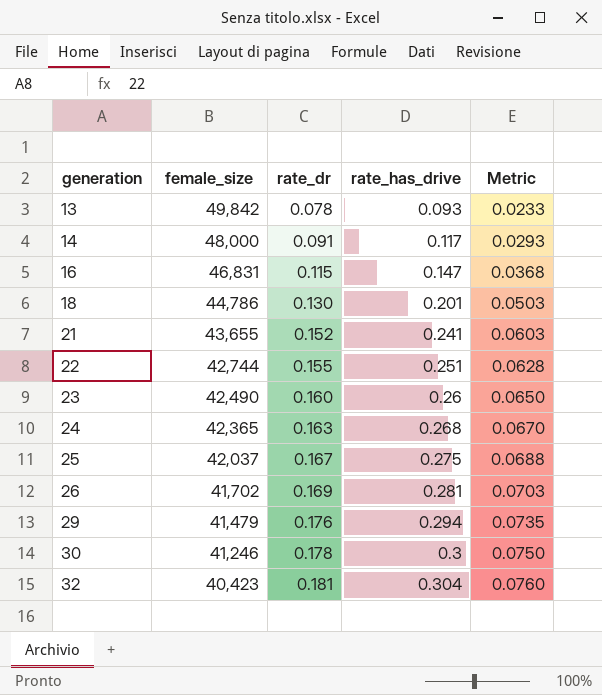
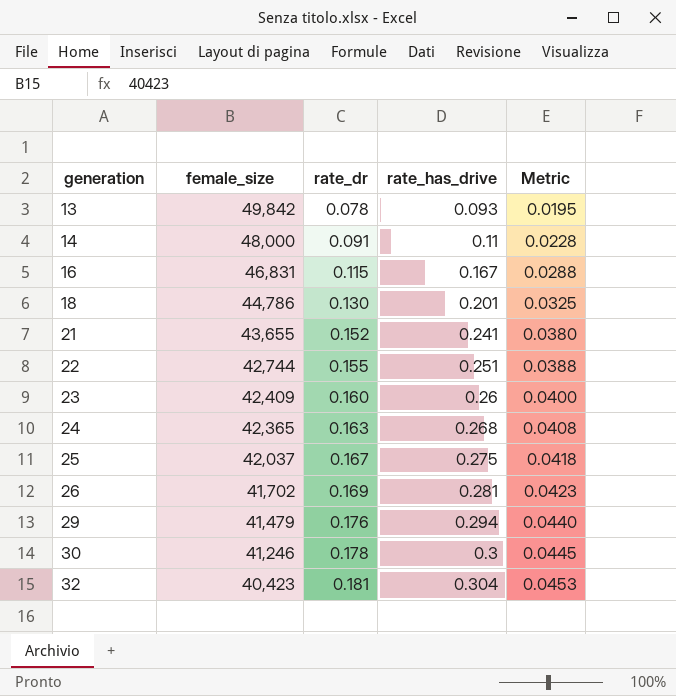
column Metric | formula: [rate_has_drive] * 0.25 -> [rate_dr] * 0.25
14 | rate_has_drive: 0.117 -> 0.11
16 | rate_has_drive: 0.147 -> 0.167
23 | female_size: 42,490 -> 42,409

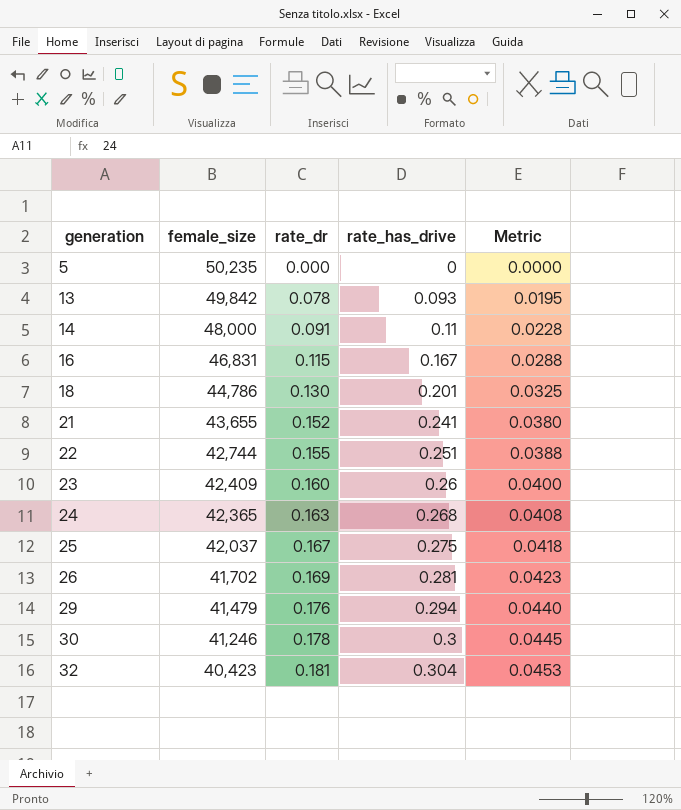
row 5: none -> 50,235 | 0.000 | 0 | 0.0000

